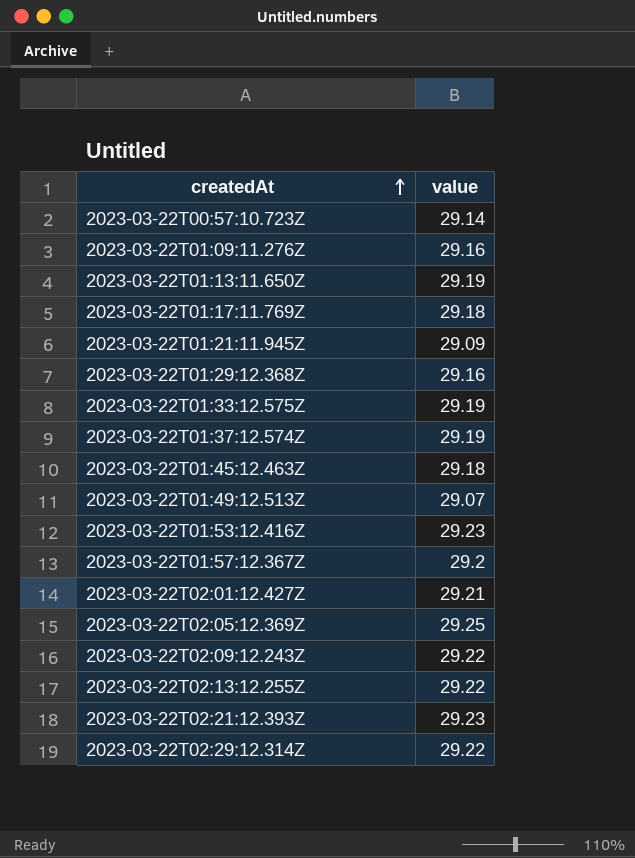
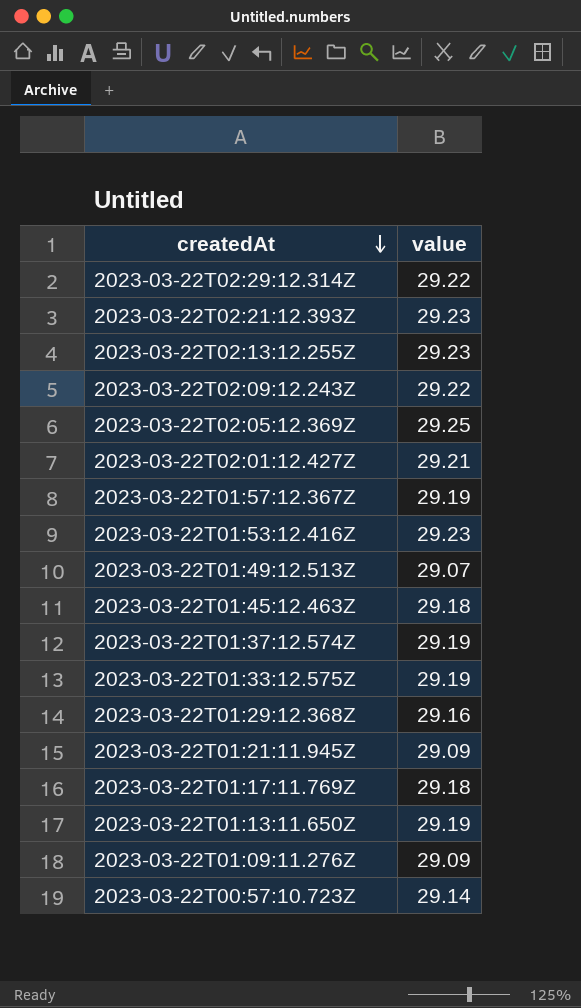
row order: createdAt ascending -> createdAt descending
2023-03-22T02:13:12.255Z | value: 29.22 -> 29.23
2023-03-22T01:57:12.367Z | value: 29.2 -> 29.19
2023-03-22T01:09:11.276Z | value: 29.16 -> 29.09

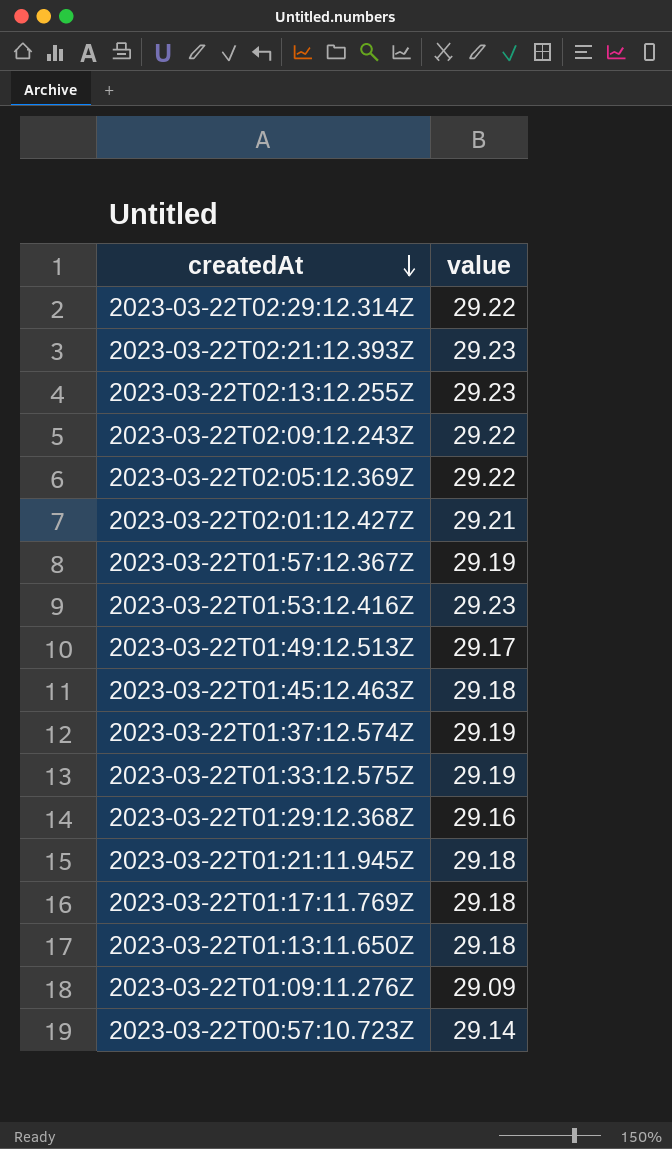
2023-03-22T02:05:12.369Z | value: 29.25 -> 29.22
2023-03-22T01:49:12.513Z | value: 29.07 -> 29.17
2023-03-22T01:21:11.945Z | value: 29.09 -> 29.18
2023-03-22T01:13:11.650Z | value: 29.19 -> 29.18

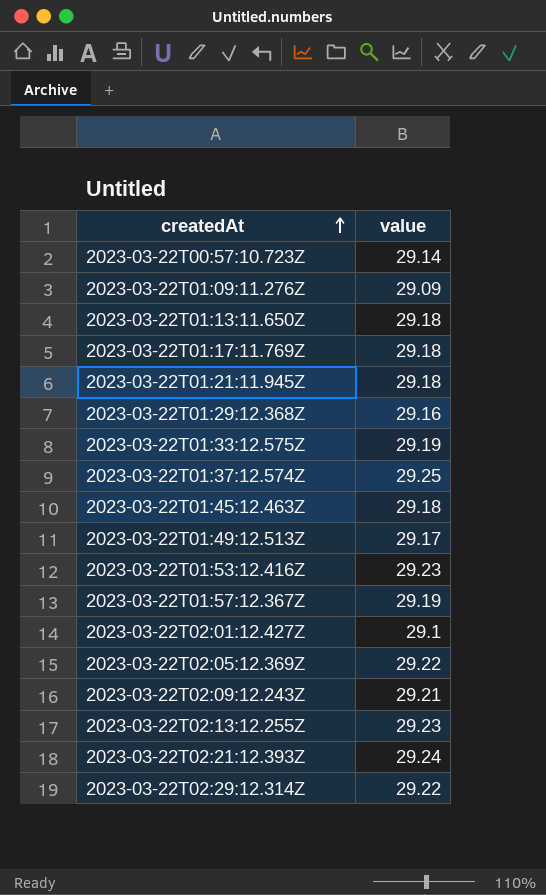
row order: createdAt descending -> createdAt ascending
2023-03-22T01:37:12.574Z | value: 29.19 -> 29.25
2023-03-22T02:01:12.427Z | value: 29.21 -> 29.1
2023-03-22T02:09:12.243Z | value: 29.22 -> 29.21
2023-03-22T02:21:12.393Z | value: 29.23 -> 29.24

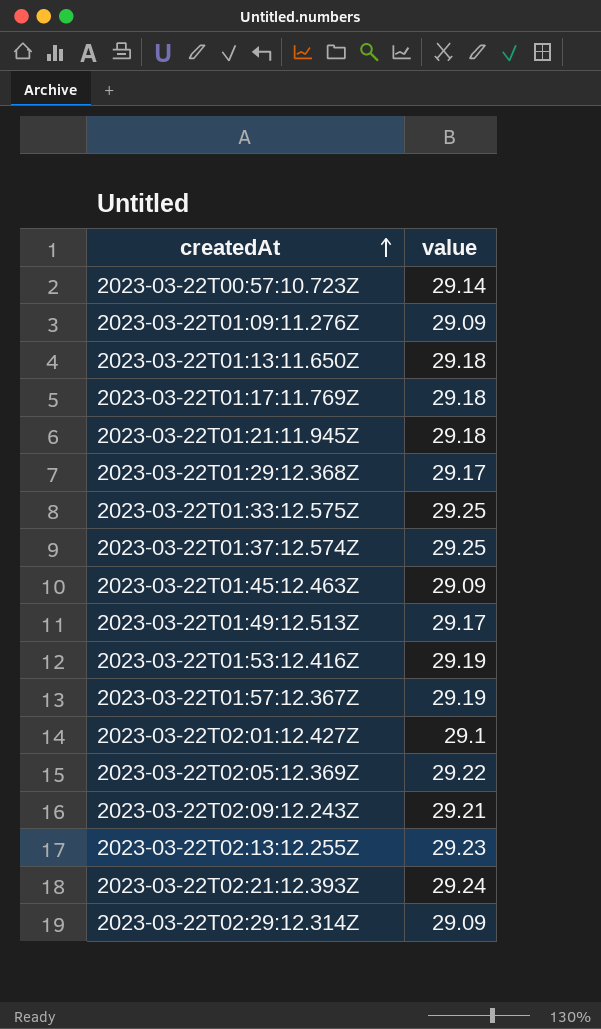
2023-03-22T01:29:12.368Z | value: 29.16 -> 29.17
2023-03-22T01:33:12.575Z | value: 29.19 -> 29.25
2023-03-22T01:45:12.463Z | value: 29.18 -> 29.09
2023-03-22T01:53:12.416Z | value: 29.23 -> 29.19
2023-03-22T02:29:12.314Z | value: 29.22 -> 29.09

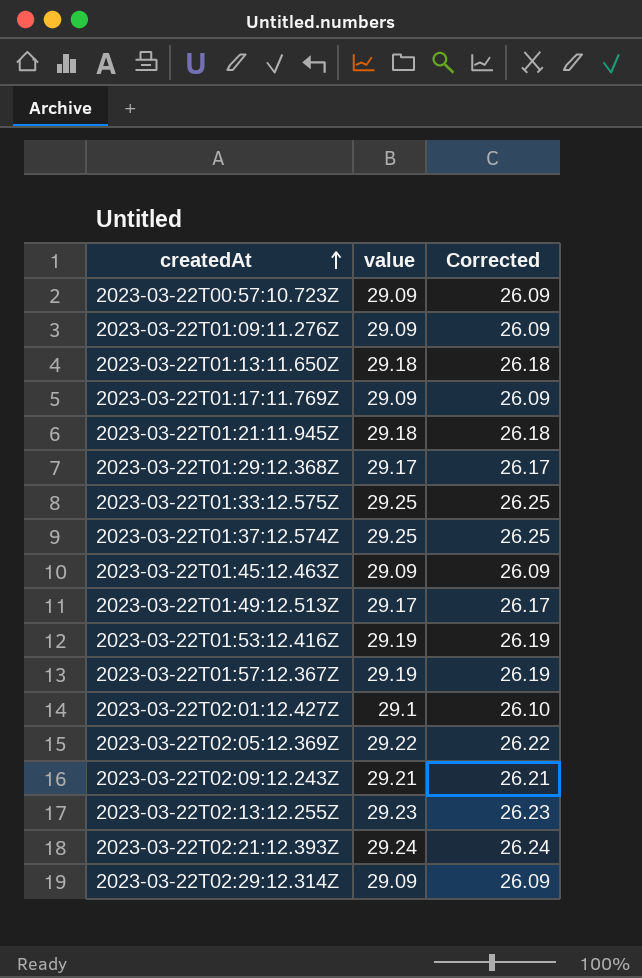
column Corrected | formula: none -> [value] - 3
2023-03-22T00:57:10.723Z | value: 29.14 -> 29.09
2023-03-22T01:17:11.769Z | value: 29.18 -> 29.09

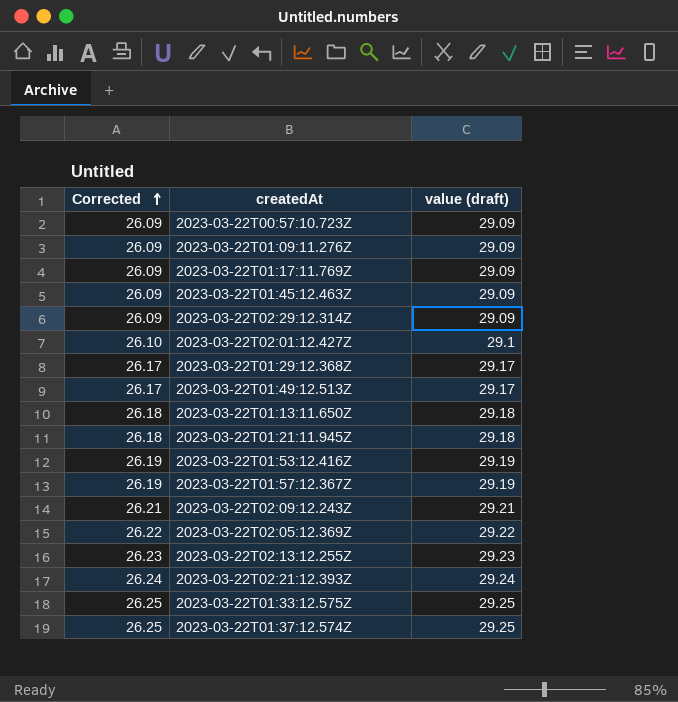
row order: createdAt ascending -> Corrected ascending
column Corrected | position: 3 -> 1
column name: value -> value (draft)

